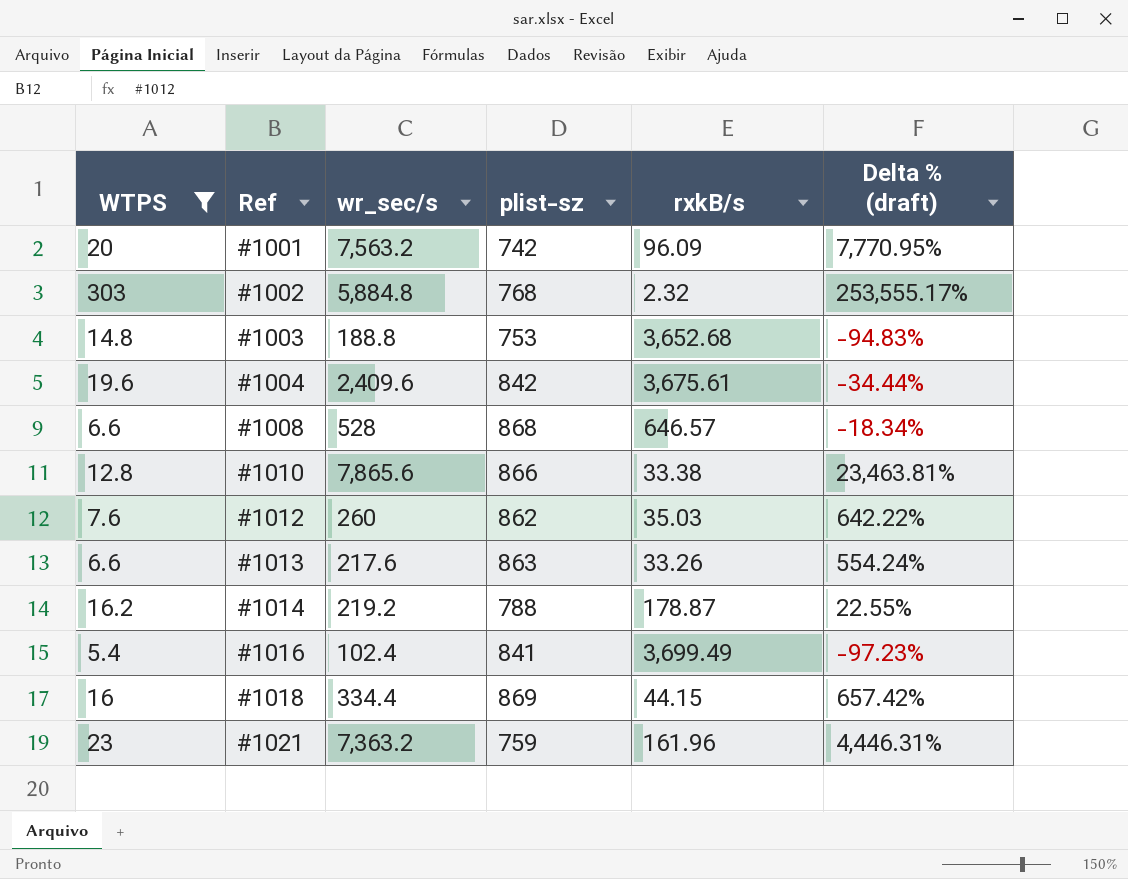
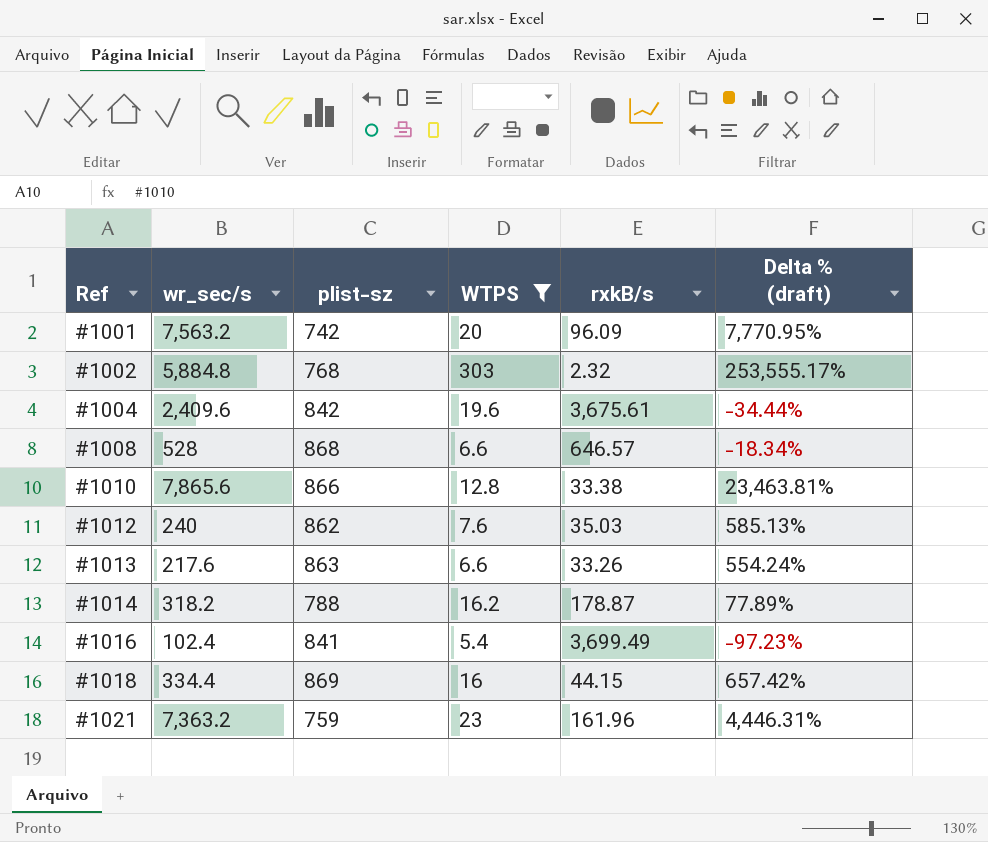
column WTPS | position: 1 -> 4
row #1003: 14.8 | 188.8 | 753 | 3,652.68 | -94.83% -> none
#1012 | wr_sec/s: 260 -> 240
#1012 | Delta % (draft): 642.22% -> 585.13%
#1014 | wr_sec/s: 219.2 -> 318.2
#1014 | Delta % (draft): 22.55% -> 77.89%

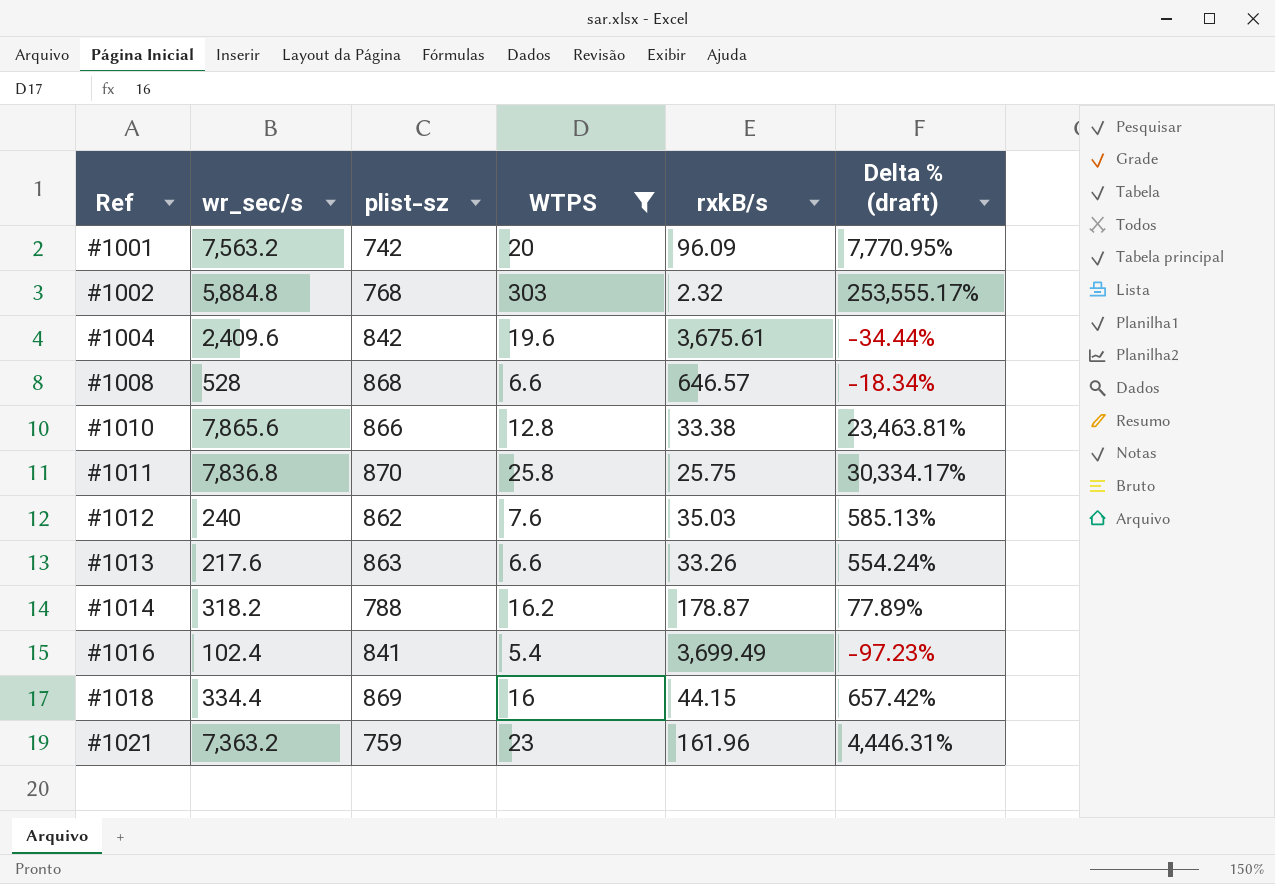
row #1011: none -> 7,836.8 | 870 | 25.8 | 25.75 | 30,334.17%

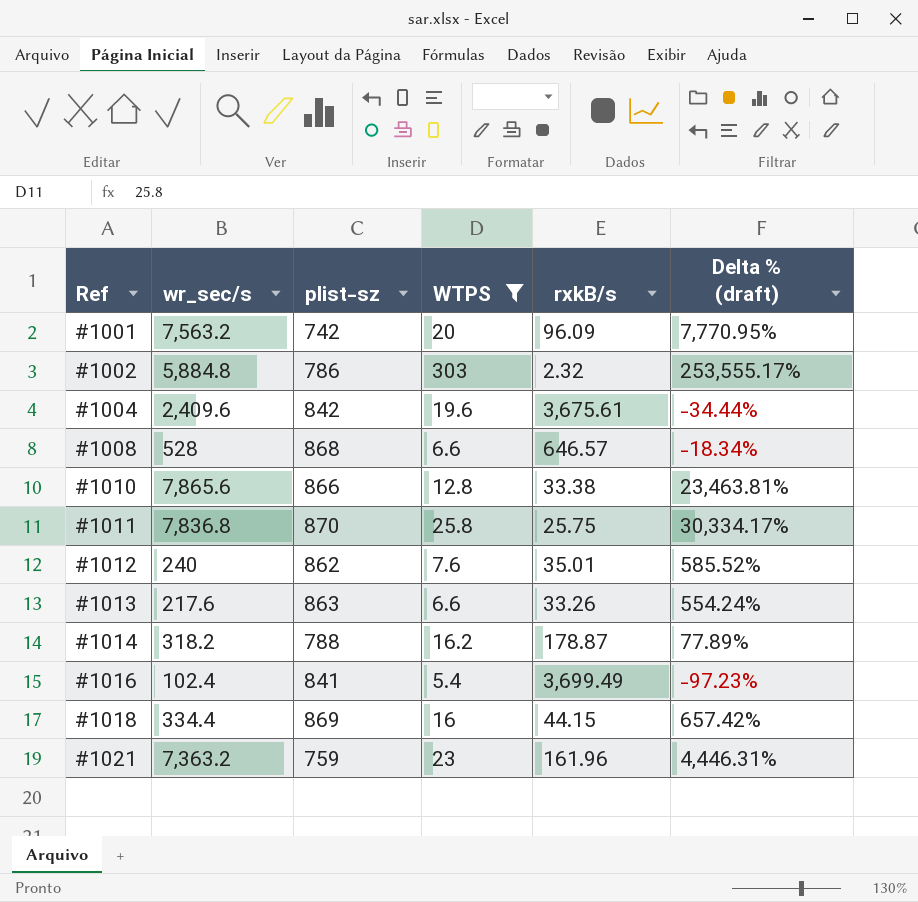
#1002 | plist-sz: 768 -> 786
#1012 | rxkB/s: 35.03 -> 35.01
#1012 | Delta % (draft): 585.13% -> 585.52%

